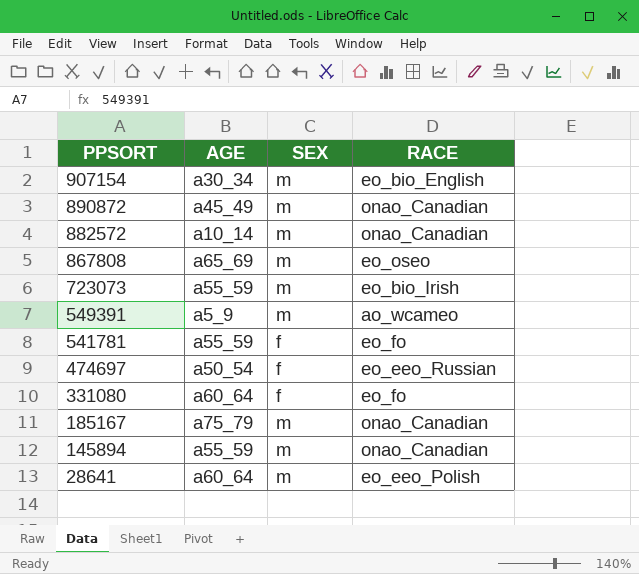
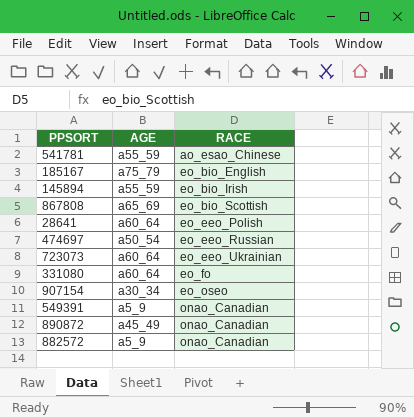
row order: PPSORT descending -> RACE ascending
column SEX | position: 3 -> none
541781 | RACE: eo_fo -> ao_esao_Chinese
185167 | RACE: onao_Canadian -> eo_bio_English
145894 | RACE: onao_Canadian -> eo_bio_Irish
867808 | RACE: eo_oseo -> eo_bio_Scottish
723073 | AGE: a55_59 -> a60_64
723073 | RACE: eo_bio_Irish -> eo_eeo_Ukrainian
907154 | RACE: eo_bio_English -> eo_oseo
549391 | RACE: ao_wcameo -> onao_Canadian
882572 | AGE: a10_14 -> a5_9

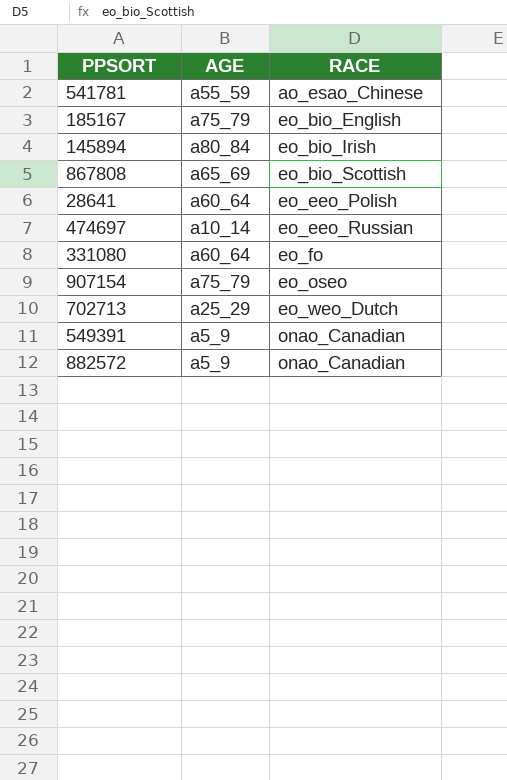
row 723073: a60_64 | eo_eeo_Ukrainian -> none
row 890872: a45_49 | onao_Canadian -> none
145894 | AGE: a55_59 -> a80_84
474697 | AGE: a50_54 -> a10_14
907154 | AGE: a30_34 -> a75_79
row 702713: none -> a25_29 | eo_weo_Dutch

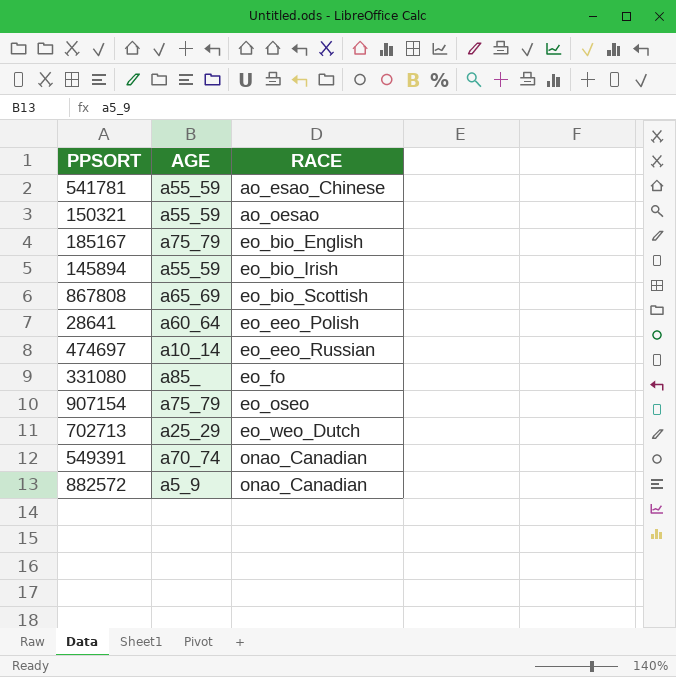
row 150321: none -> a55_59 | ao_oesao
145894 | AGE: a80_84 -> a55_59
331080 | AGE: a60_64 -> a85_
549391 | AGE: a5_9 -> a70_74

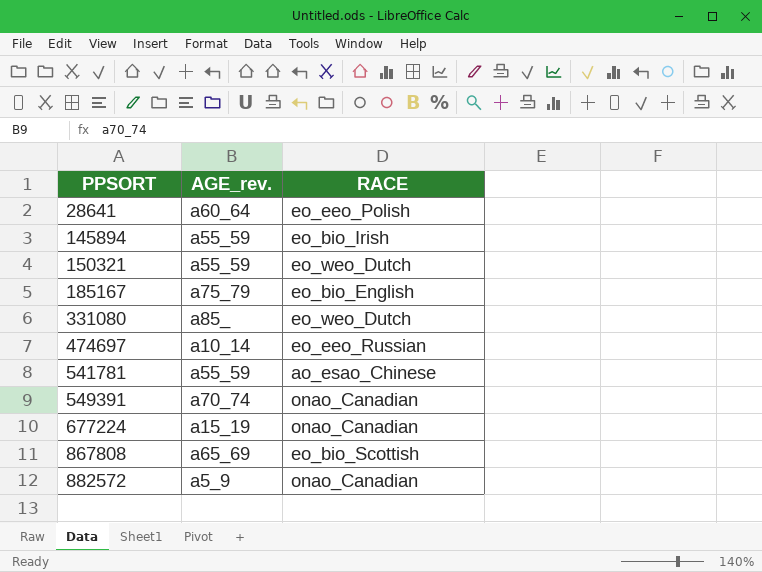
row order: RACE ascending -> PPSORT ascending
column name: AGE -> AGE_rev.
row 907154: a75_79 | eo_oseo -> none
row 702713: a25_29 | eo_weo_Dutch -> none
150321 | RACE: ao_oesao -> eo_weo_Dutch
331080 | RACE: eo_fo -> eo_weo_Dutch
row 677224: none -> a15_19 | onao_Canadian

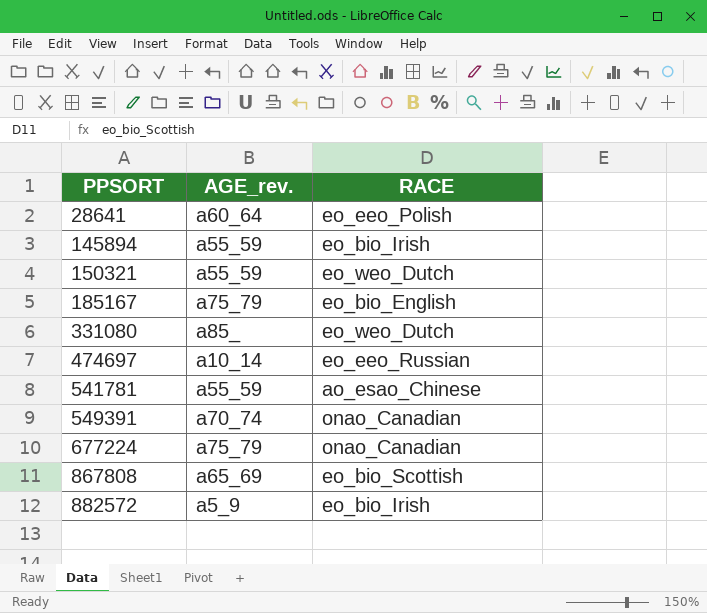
677224 | AGE_rev.: a15_19 -> a75_79
882572 | RACE: onao_Canadian -> eo_bio_Irish

